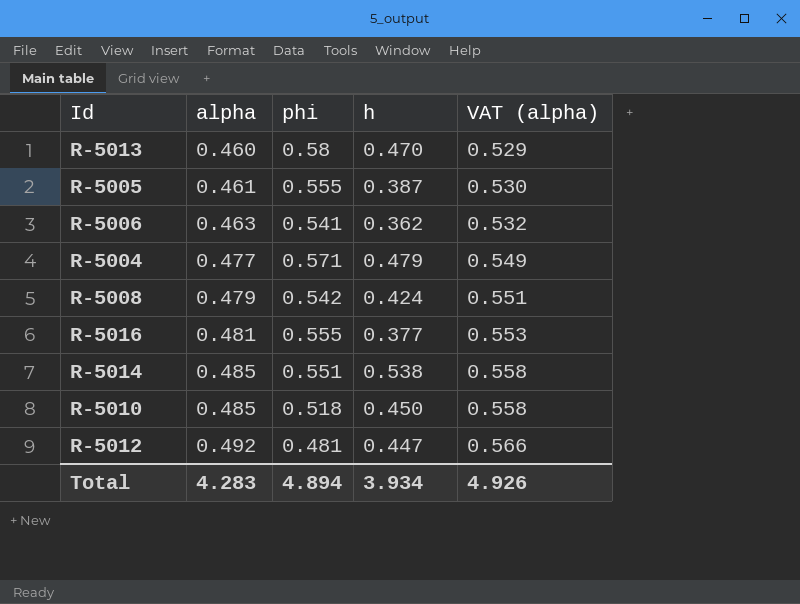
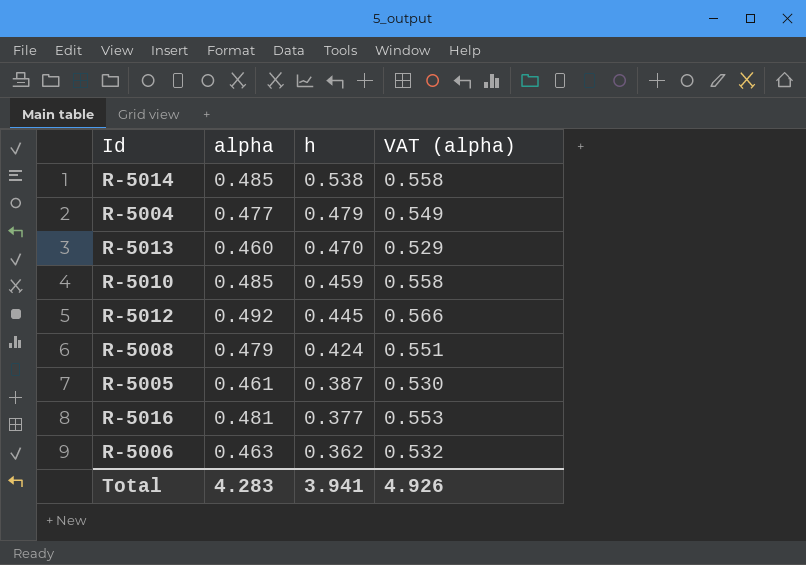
row order: alpha ascending -> h descending
column phi | position: 3 -> none
R-5010 | h: 0.450 -> 0.459
R-5012 | h: 0.447 -> 0.445
Total | h: 3.934 -> 3.941

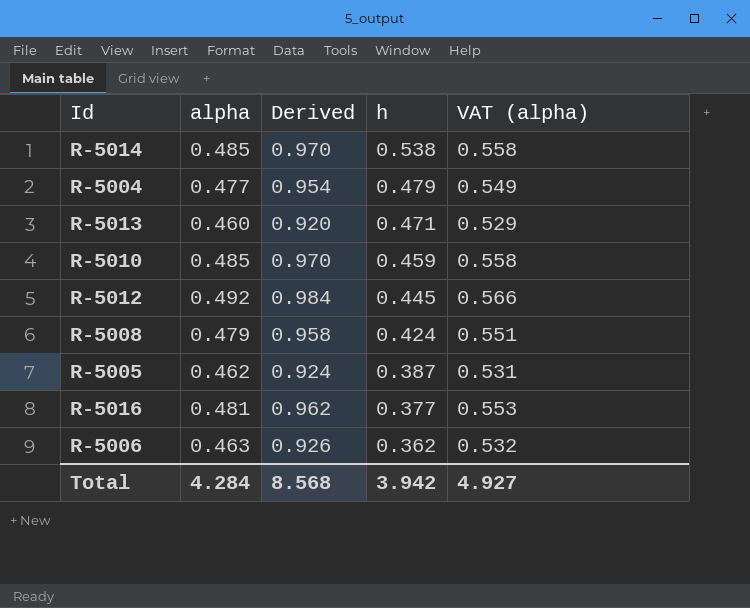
column Derived | formula: none -> [alpha] * 2
R-5013 | h: 0.470 -> 0.471
R-5005 | alpha: 0.461 -> 0.462
R-5005 | VAT (alpha): 0.530 -> 0.531
Total | alpha: 4.283 -> 4.284
Total | h: 3.941 -> 3.942
Total | VAT (alpha): 4.926 -> 4.927

